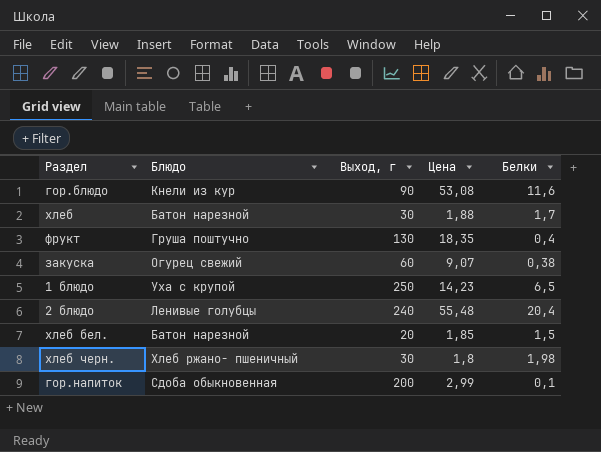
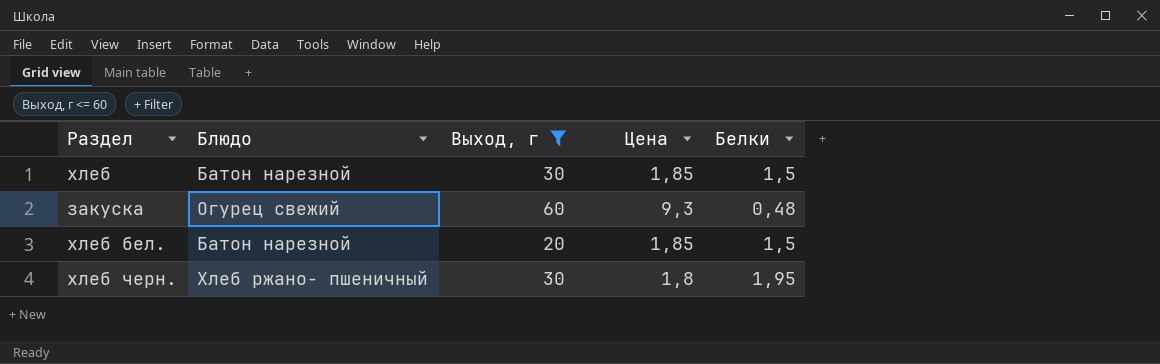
filter: none -> Выход, г <= 60
хлеб | Цена: 1,88 -> 1,85
хлеб | Белки: 1,7 -> 1,5
закуска | Цена: 9,07 -> 9,3
закуска | Белки: 0,38 -> 0,48
хлеб черн. | Белки: 1,98 -> 1,95

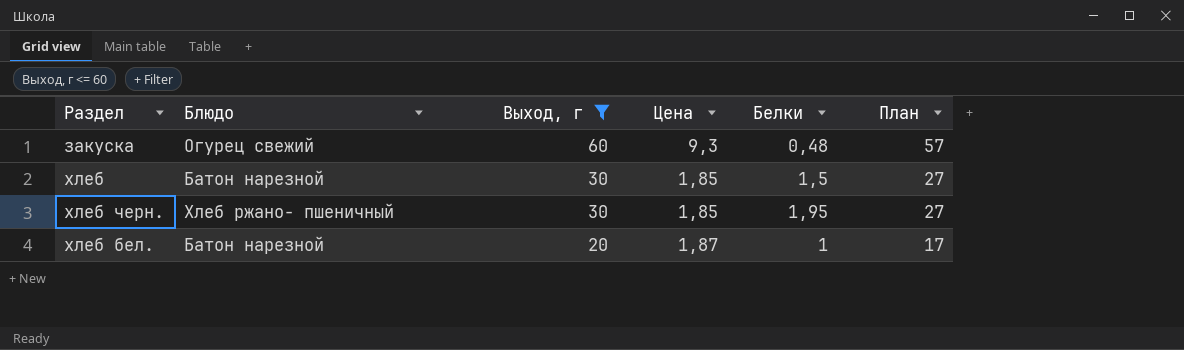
row order: none -> Выход, г descending
column План | formula: none -> [Выход, г] - 3
хлеб черн. | Цена: 1,8 -> 1,85
хлеб бел. | Цена: 1,85 -> 1,87
хлеб бел. | Белки: 1,5 -> 1

